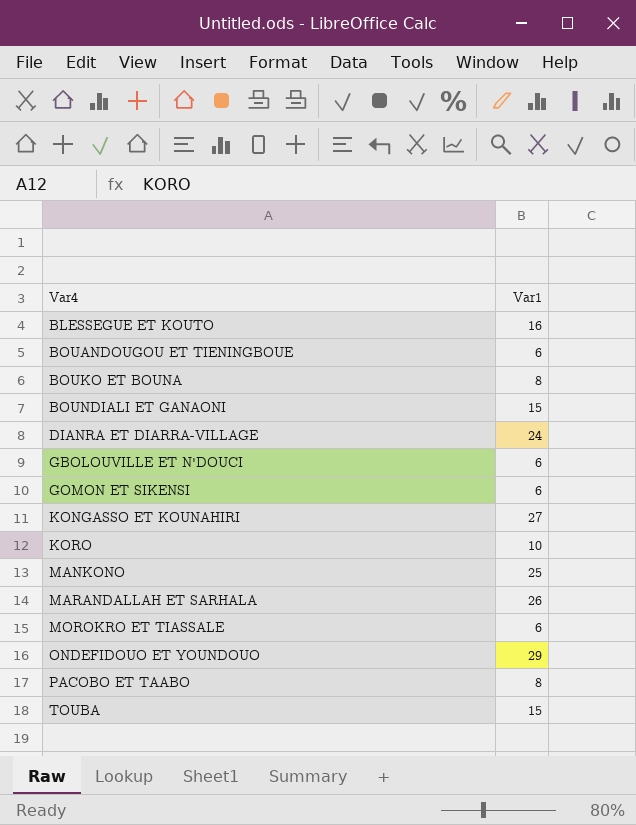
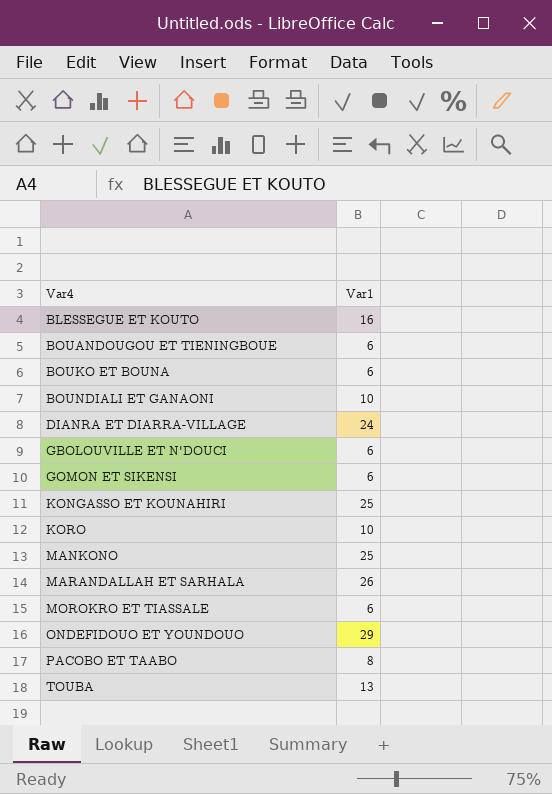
BOUKO ET BOUNA | Var1: 8 -> 6
BOUNDIALI ET GANAONI | Var1: 15 -> 10
KONGASSO ET KOUNAHIRI | Var1: 27 -> 25
TOUBA | Var1: 15 -> 13

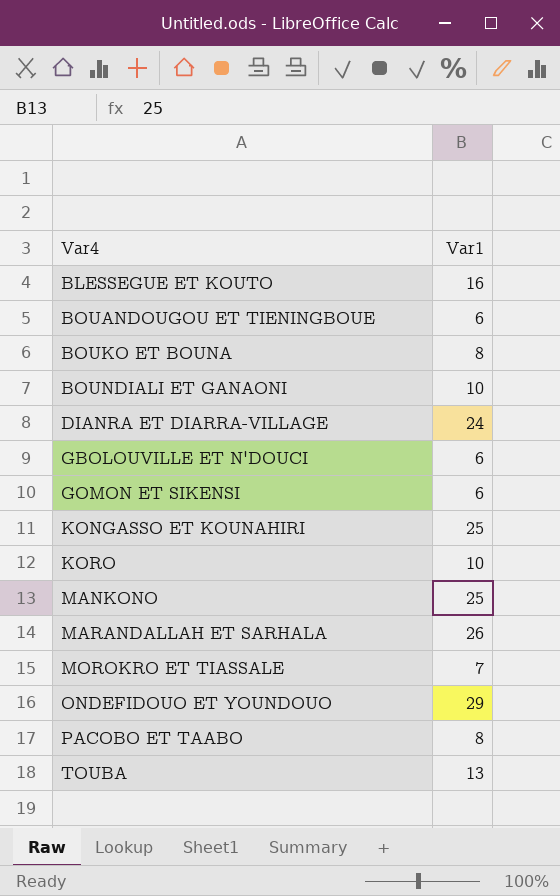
BOUKO ET BOUNA | Var1: 6 -> 8
MOROKRO ET TIASSALE | Var1: 6 -> 7

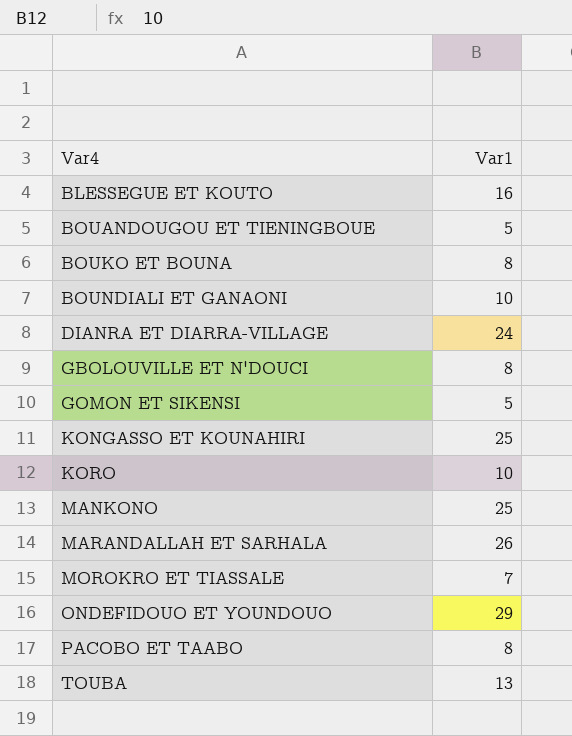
BOUANDOUGOU ET TIENINGBOUE | Var1: 6 -> 5
GBOLOUVILLE ET N'DOUCI | Var1: 6 -> 8
GOMON ET SIKENSI | Var1: 6 -> 5

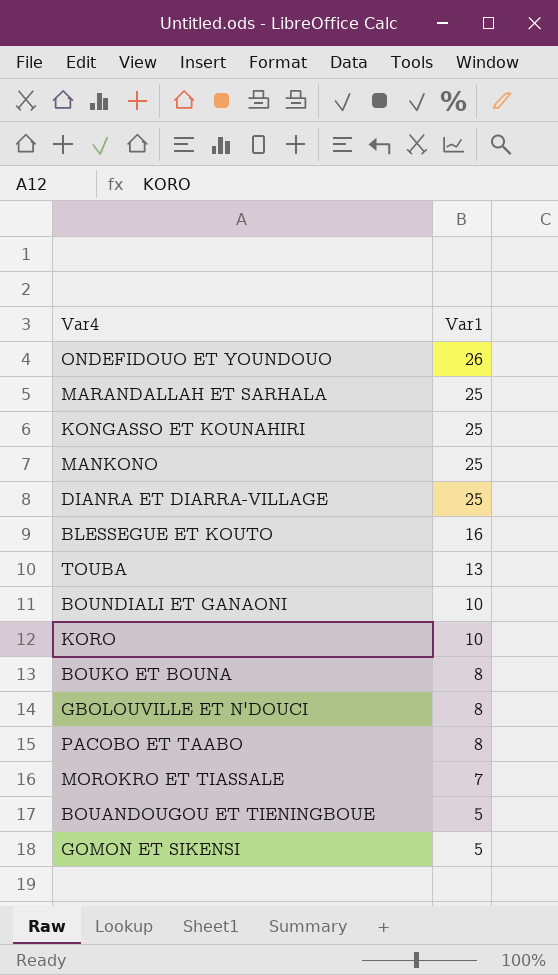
row order: Var4 ascending -> Var1 descending
ONDEFIDOUO ET YOUNDOUO | Var1: 29 -> 26
MARANDALLAH ET SARHALA | Var1: 26 -> 25
DIANRA ET DIARRA-VILLAGE | Var1: 24 -> 25

